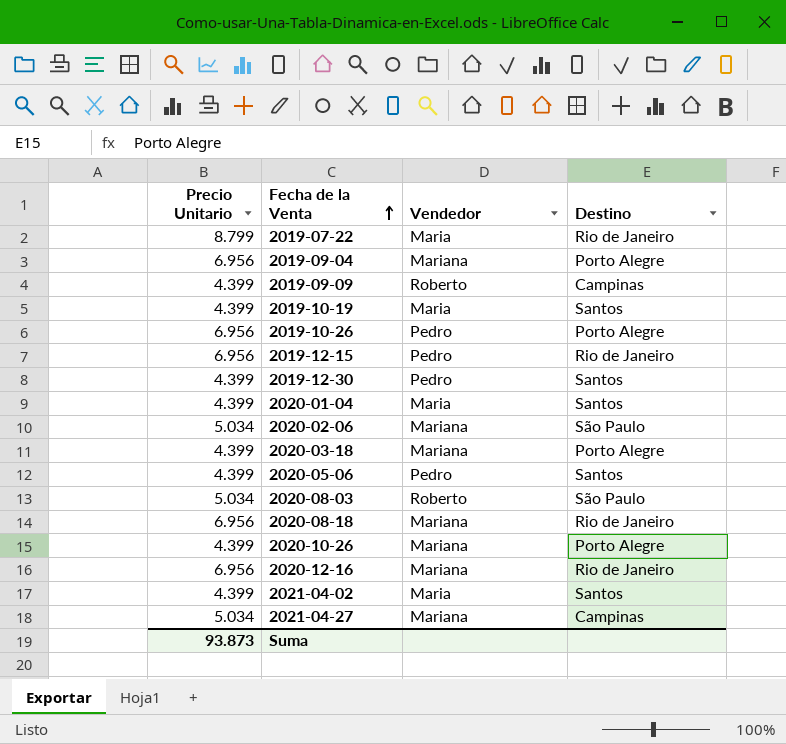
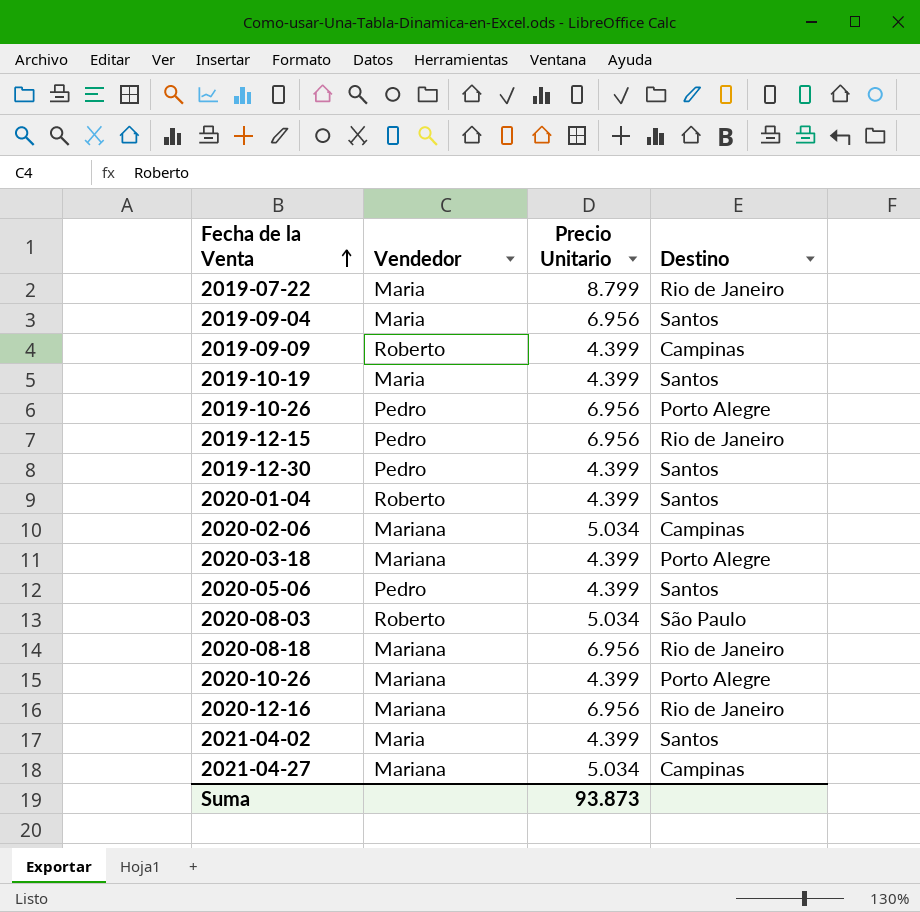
column Precio Unitario | position: 1 -> 3
2019-09-04 | Vendedor: Mariana -> Maria
2019-09-04 | Destino: Porto Alegre -> Santos
2020-01-04 | Vendedor: Maria -> Roberto
2020-02-06 | Destino: São Paulo -> Campinas

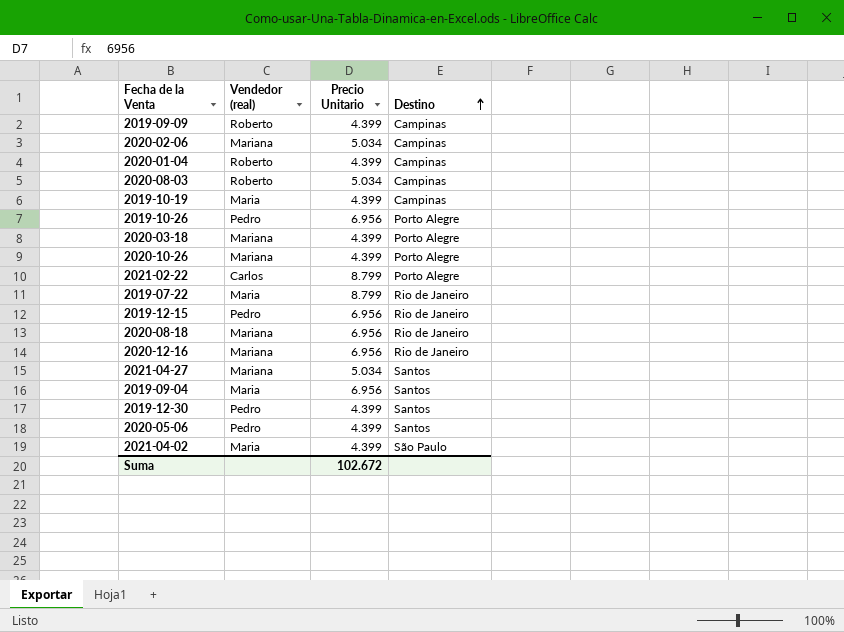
row order: Fecha de la Venta ascending -> Destino ascending
column name: Vendedor -> Vendedor (real)
2020-01-04 | Destino: Santos -> Campinas
2020-08-03 | Destino: São Paulo -> Campinas
2019-10-19 | Destino: Santos -> Campinas
row 2021-02-22: none -> Carlos | 8.799 | Porto Alegre
2021-04-27 | Destino: Campinas -> Santos
2021-04-02 | Destino: Santos -> São Paulo
Suma | Precio Unitario: 93.873 -> 102.672

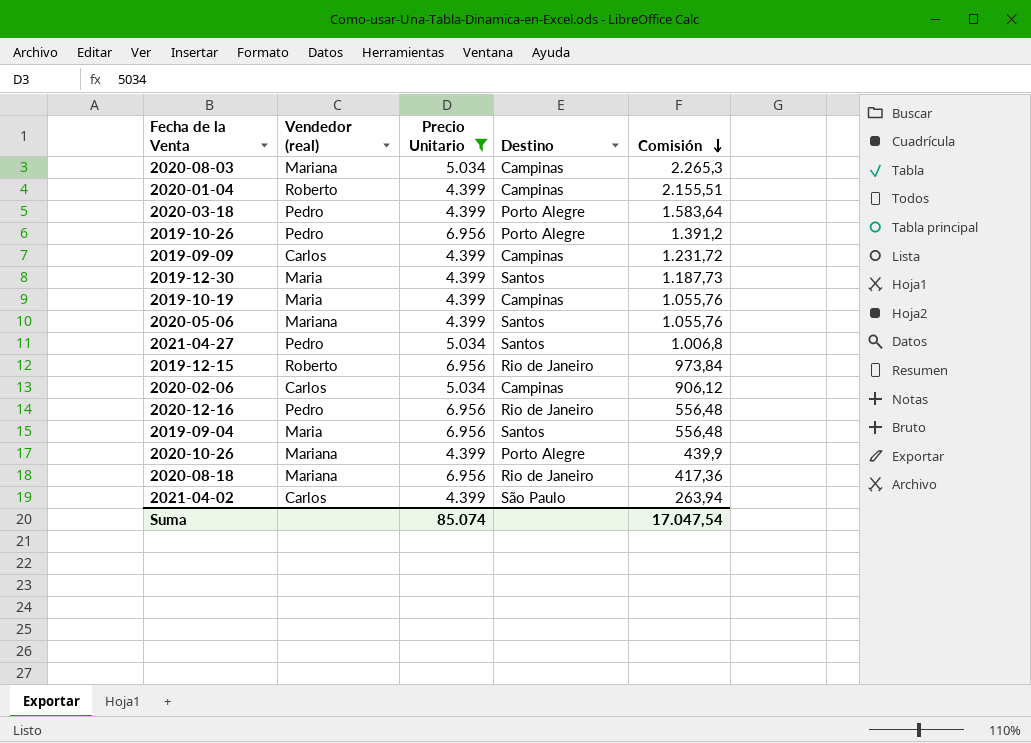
filter: none -> Precio Unitario != 8.799
row order: Destino ascending -> Comisión descending
column Comisión | position: none -> 5
2020-08-03 | Vendedor (real): Roberto -> Mariana
2020-03-18 | Vendedor (real): Mariana -> Pedro
2019-09-09 | Vendedor (real): Roberto -> Carlos
2019-12-30 | Vendedor (real): Pedro -> Maria
2020-05-06 | Vendedor (real): Pedro -> Mariana
2021-04-27 | Vendedor (real): Mariana -> Pedro
2019-12-15 | Vendedor (real): Pedro -> Roberto
2020-02-06 | Vendedor (real): Mariana -> Carlos
2020-12-16 | Vendedor (real): Mariana -> Pedro
2021-04-02 | Vendedor (real): Maria -> Carlos
Suma | Precio Unitario: 102.672 -> 85.074

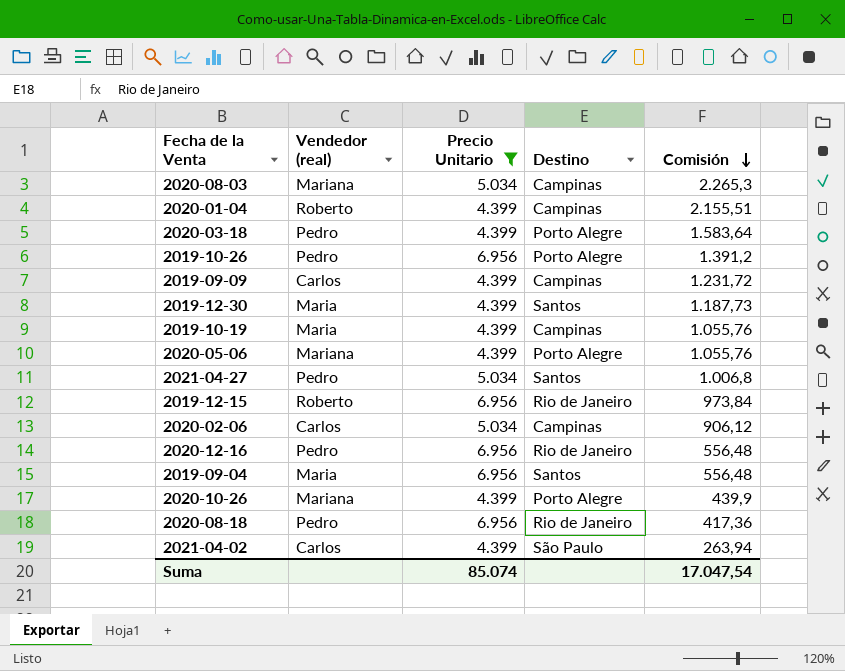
2020-05-06 | Destino: Santos -> Porto Alegre
2020-08-18 | Vendedor (real): Mariana -> Pedro

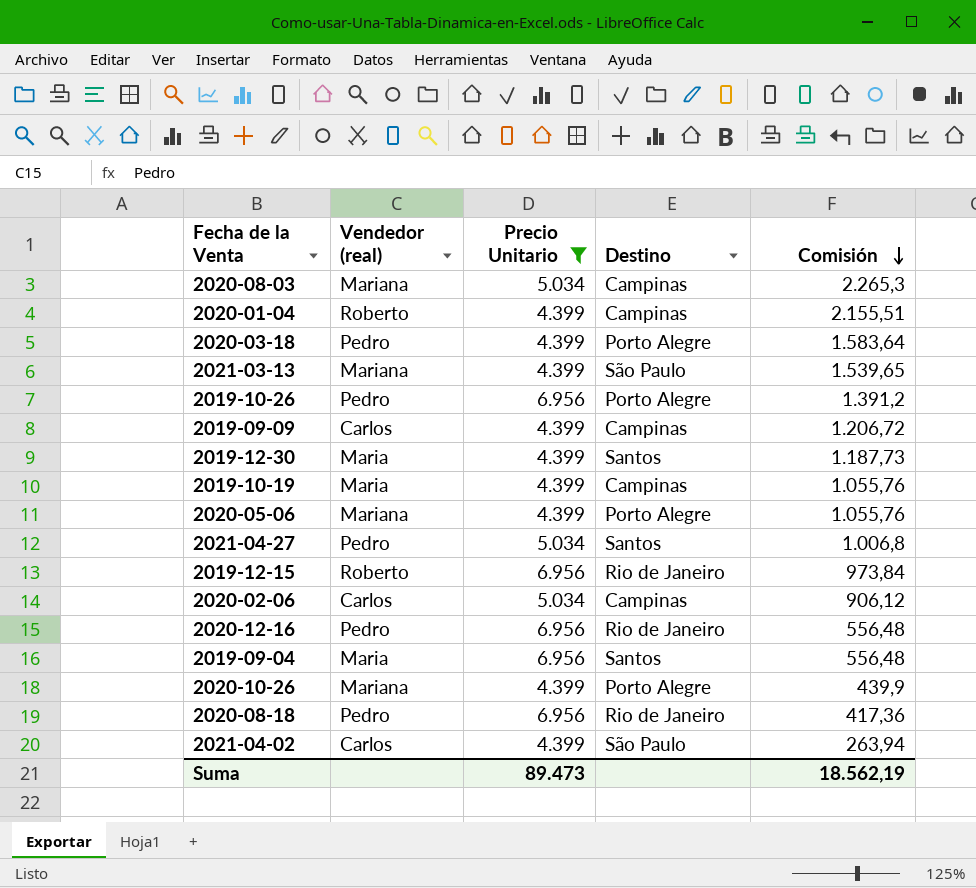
row 2021-03-13: none -> Mariana | 4.399 | São Paulo | 1.539,65
2019-09-09 | Comisión: 1.231,72 -> 1.206,72
Suma | Precio Unitario: 85.074 -> 89.473
Suma | Comisión: 17.047,54 -> 18.562,19

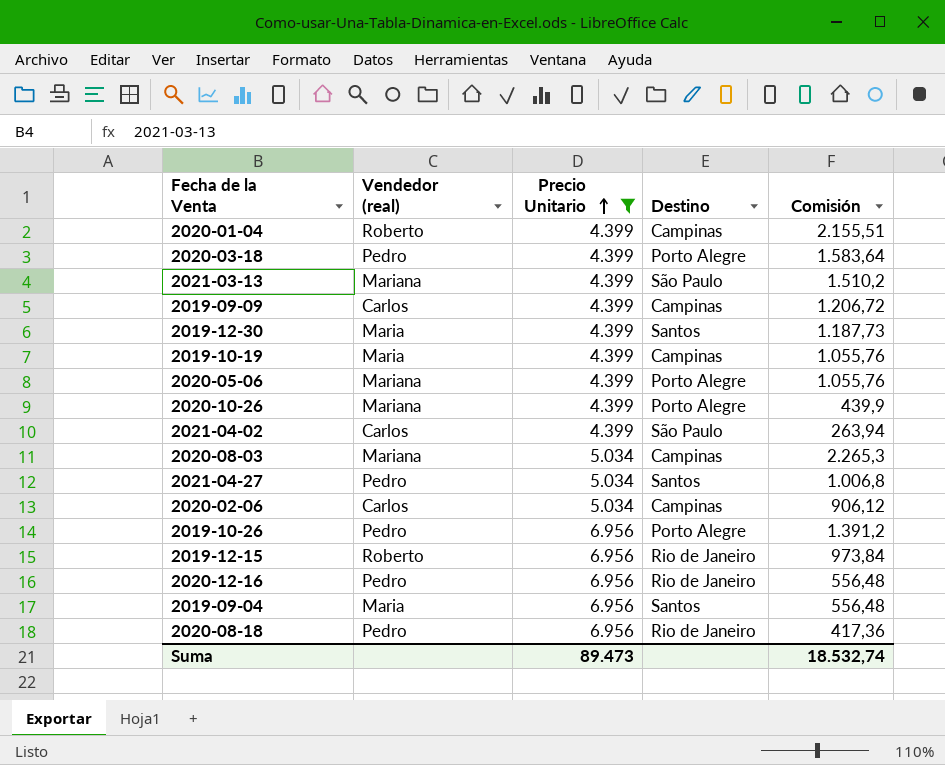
row order: Comisión descending -> Precio Unitario ascending
2021-03-13 | Comisión: 1.539,65 -> 1.510,2
Suma | Comisión: 18.562,19 -> 18.532,74

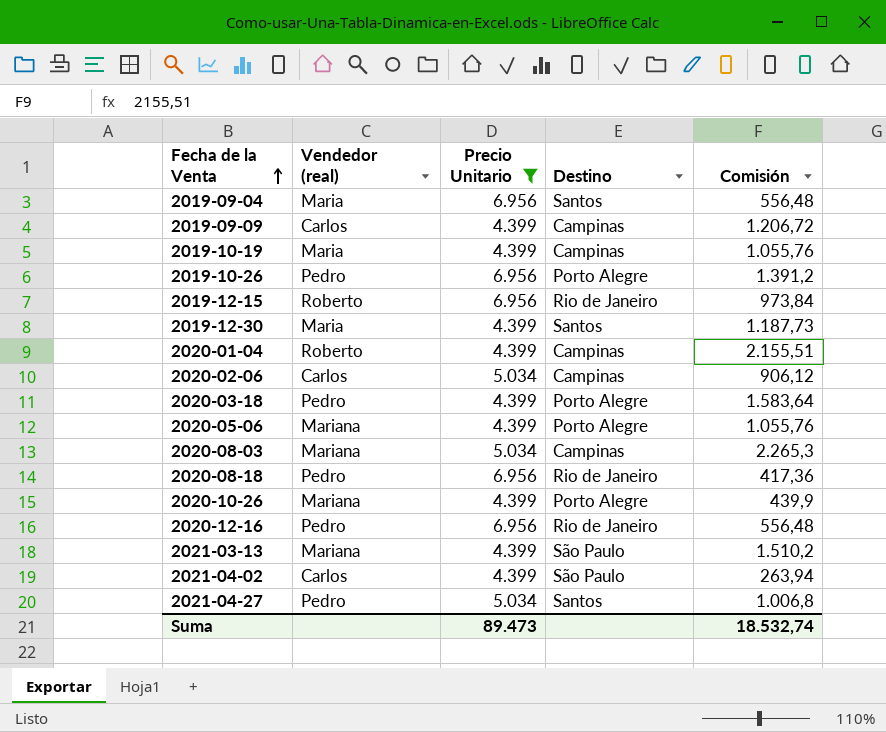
row order: Precio Unitario ascending -> Fecha de la Venta ascending

